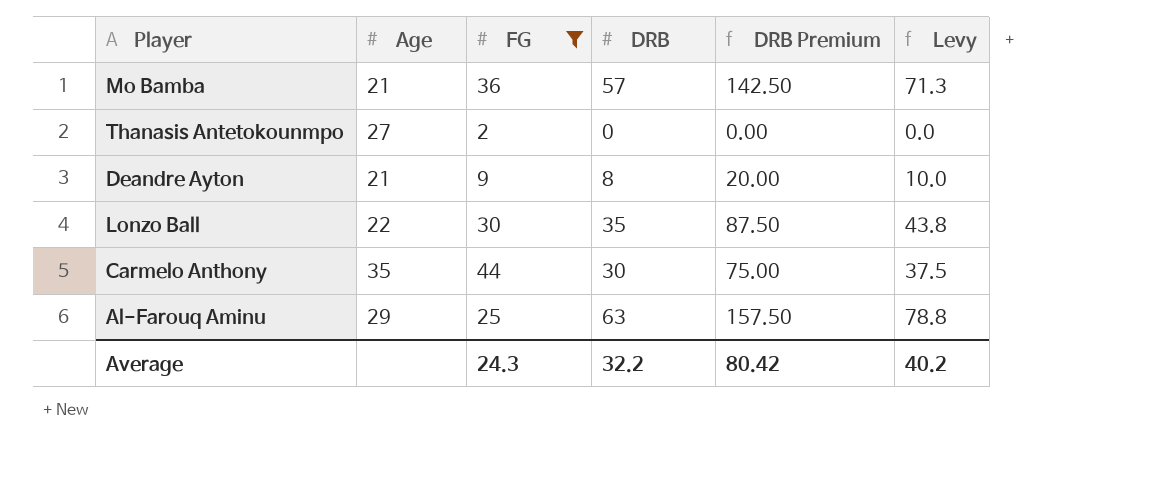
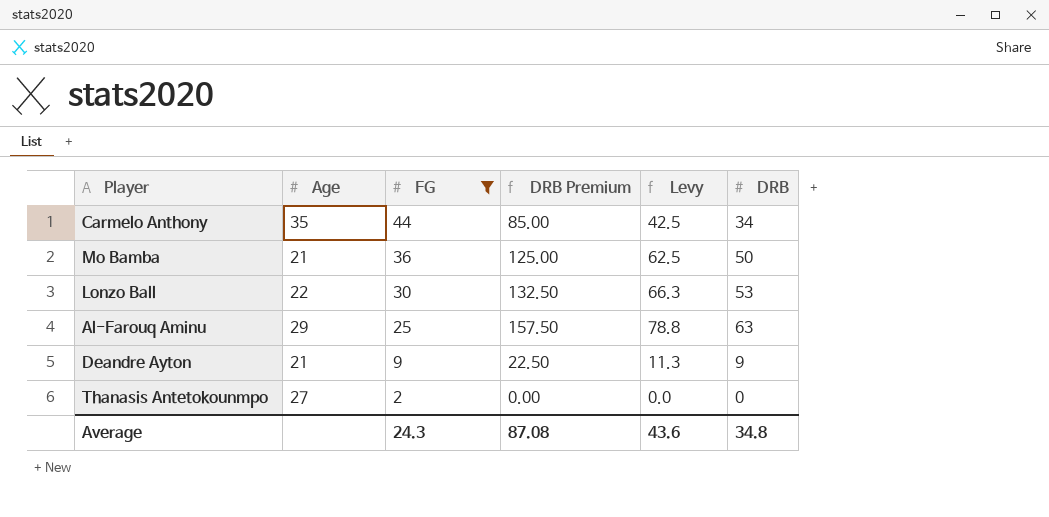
row order: none -> FG descending
column DRB | position: 4 -> 6
Carmelo Anthony | DRB Premium: 75.00 -> 85.00
Carmelo Anthony | Levy: 37.5 -> 42.5
Carmelo Anthony | DRB: 30 -> 34
Mo Bamba | DRB Premium: 142.50 -> 125.00
Mo Bamba | Levy: 71.3 -> 62.5
Mo Bamba | DRB: 57 -> 50
Lonzo Ball | DRB Premium: 87.50 -> 132.50
Lonzo Ball | Levy: 43.8 -> 66.3
Lonzo Ball | DRB: 35 -> 53
Deandre Ayton | DRB Premium: 20.00 -> 22.50
Deandre Ayton | Levy: 10.0 -> 11.3
Deandre Ayton | DRB: 8 -> 9
Average | DRB Premium: 80.42 -> 87.08
Average | Levy: 40.2 -> 43.6
Average | DRB: 32.2 -> 34.8

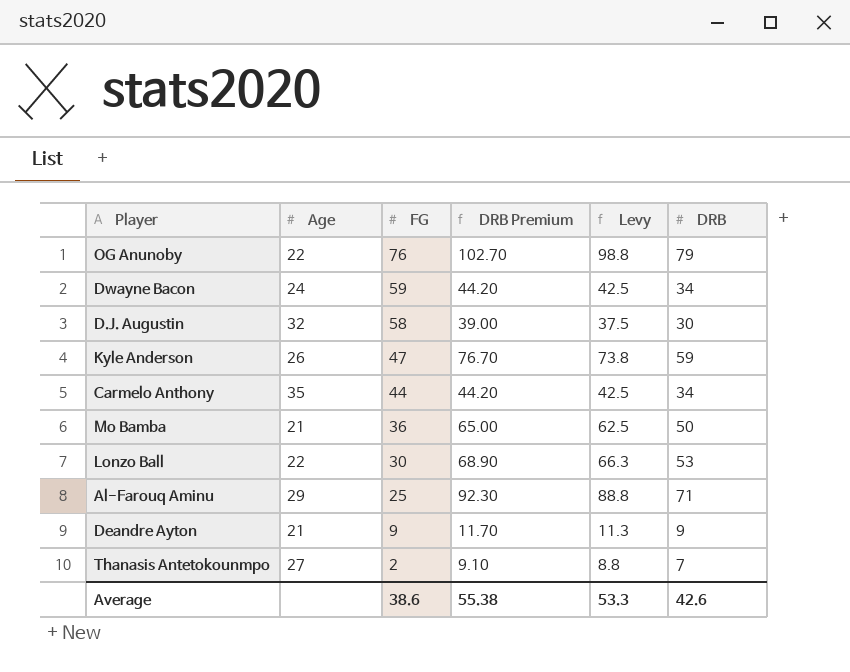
filter: FG <= 44 -> none
column DRB Premium | formula: [DRB] * 2.5 -> [DRB] * 1.3
Al-Farouq Aminu | Levy: 78.8 -> 88.8
Al-Farouq Aminu | DRB: 63 -> 71
Thanasis Antetokounmpo | Levy: 0.0 -> 8.8
Thanasis Antetokounmpo | DRB: 0 -> 7
Average | FG: 24.3 -> 38.6
Average | DRB Premium: 87.08 -> 55.38
Average | Levy: 43.6 -> 53.3
Average | DRB: 34.8 -> 42.6

